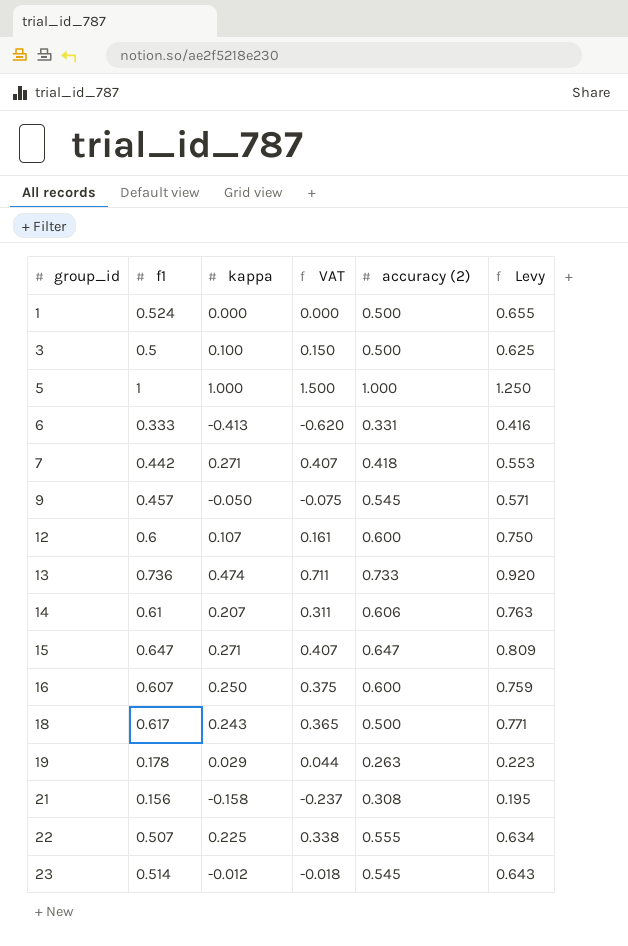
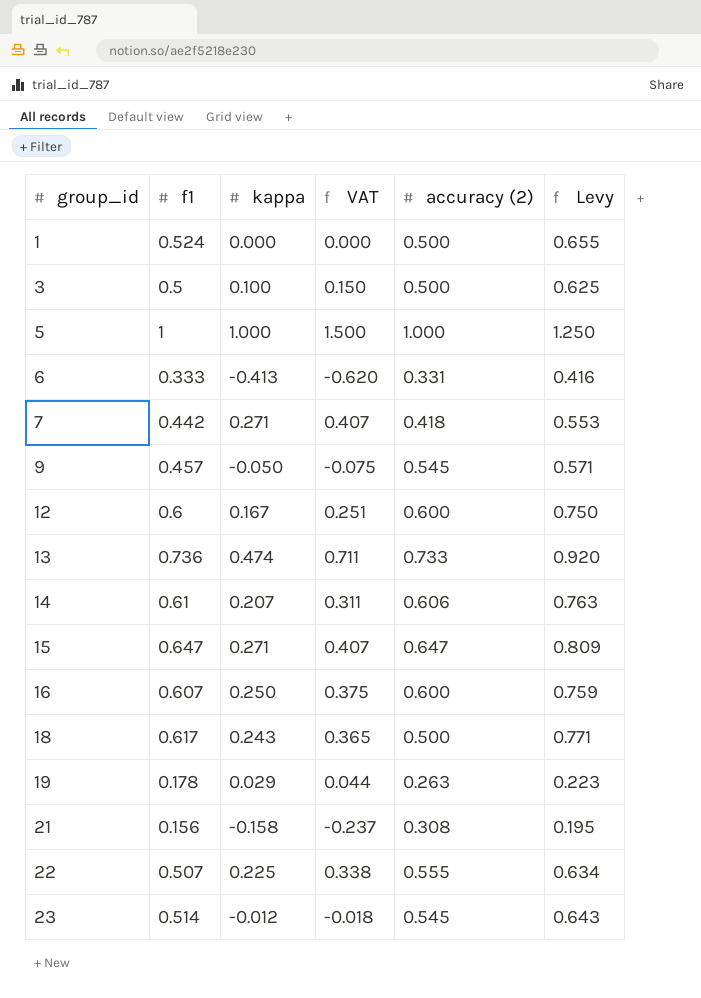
12 | kappa: 0.107 -> 0.167
12 | VAT: 0.161 -> 0.251

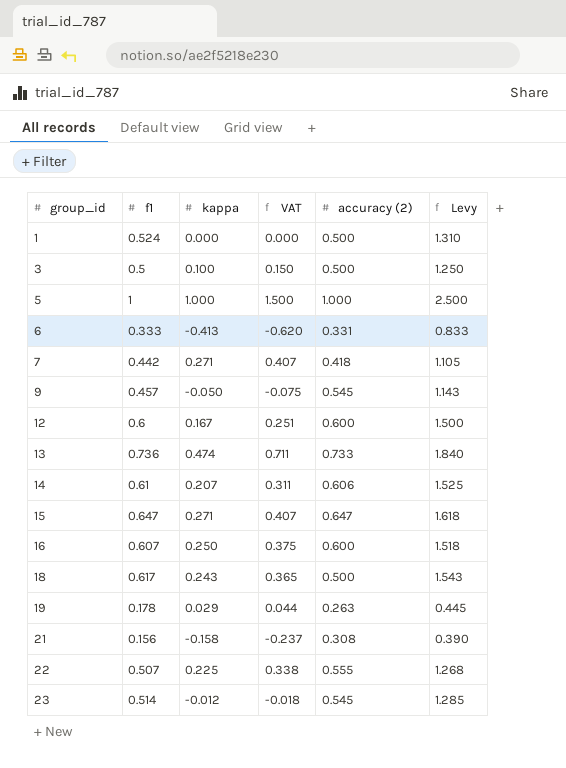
column Levy | formula: [f1] * 1.25 -> [f1] * 2.5

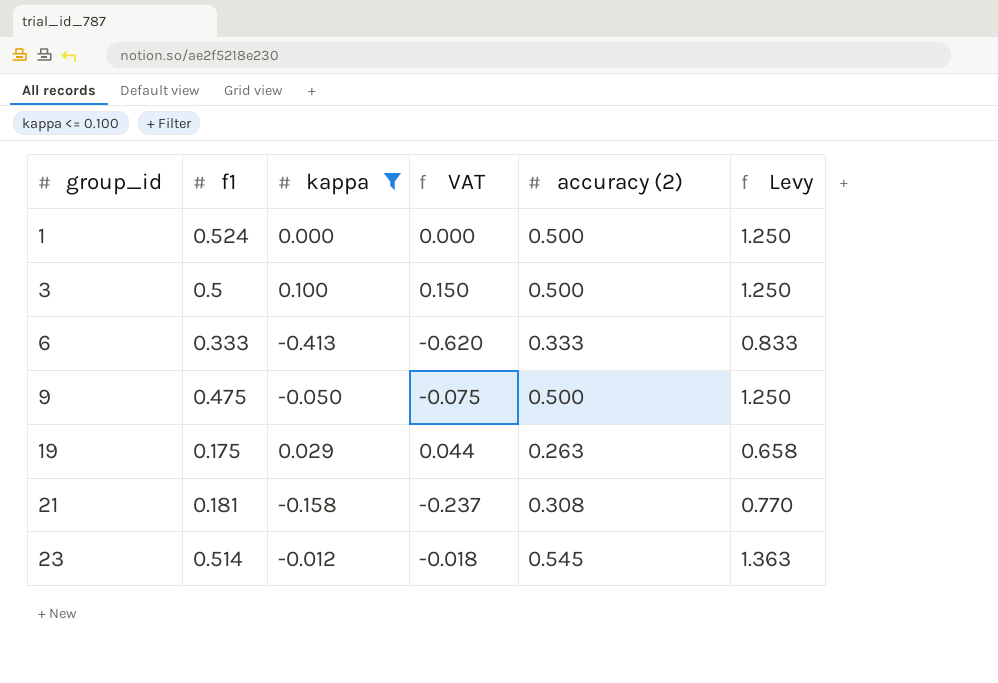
filter: none -> kappa <= 0.100
column Levy | formula: [f1] * 2.5 -> [accuracy (2)] * 2.5
6 | accuracy (2): 0.331 -> 0.333
9 | f1: 0.457 -> 0.475
9 | accuracy (2): 0.545 -> 0.500
19 | f1: 0.178 -> 0.175
21 | f1: 0.156 -> 0.181

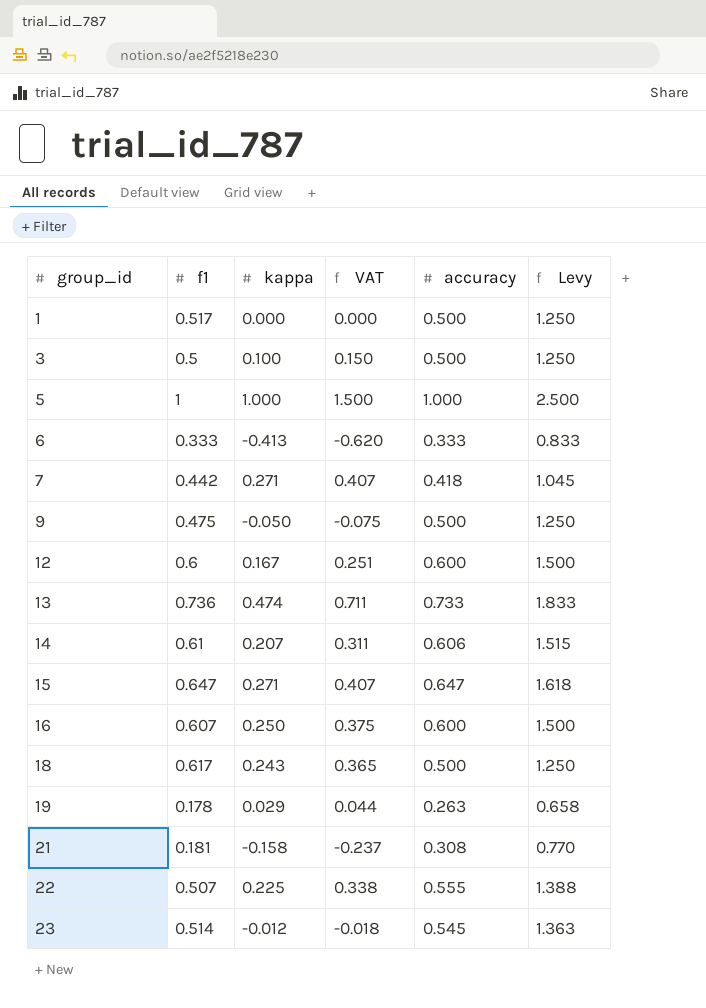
filter: kappa <= 0.100 -> none
column name: accuracy (2) -> accuracy
1 | f1: 0.524 -> 0.517
19 | f1: 0.175 -> 0.178

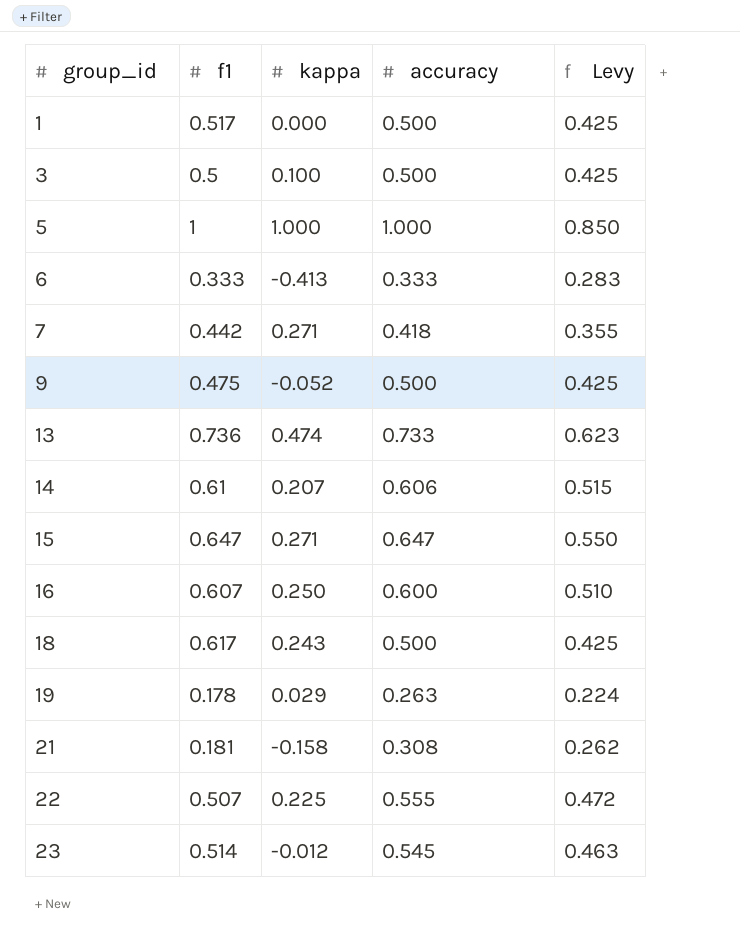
column VAT | formula: [kappa] * 1.5 -> none
column Levy | formula: [accuracy] * 2.5 -> [accuracy] * 0.85
row 12: 0.6 | 0.167 | 0.251 | 0.600 | 1.500 -> none
9 | kappa: -0.050 -> -0.052

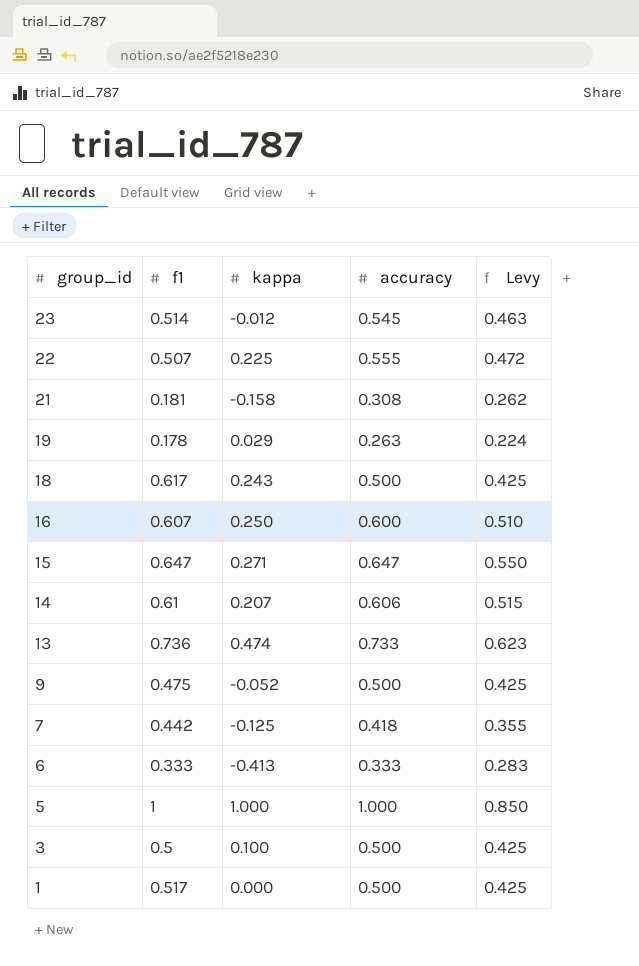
row order: group_id ascending -> group_id descending
7 | kappa: 0.271 -> -0.125

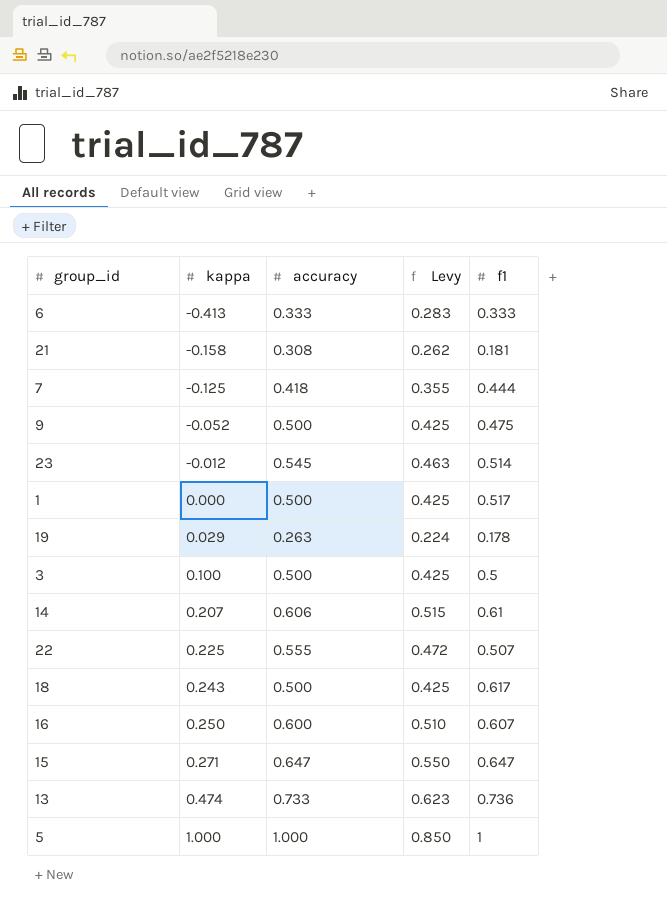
row order: group_id descending -> kappa ascending
column f1 | position: 2 -> 5
7 | f1: 0.442 -> 0.444

